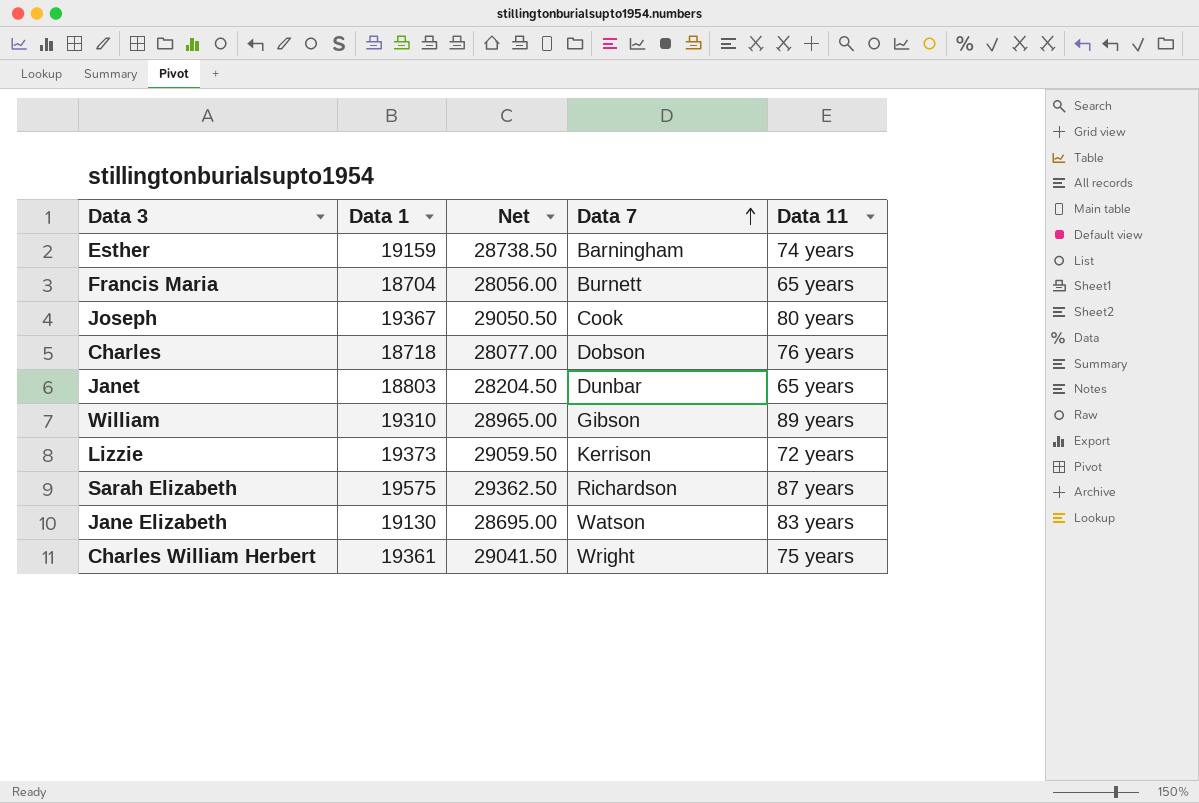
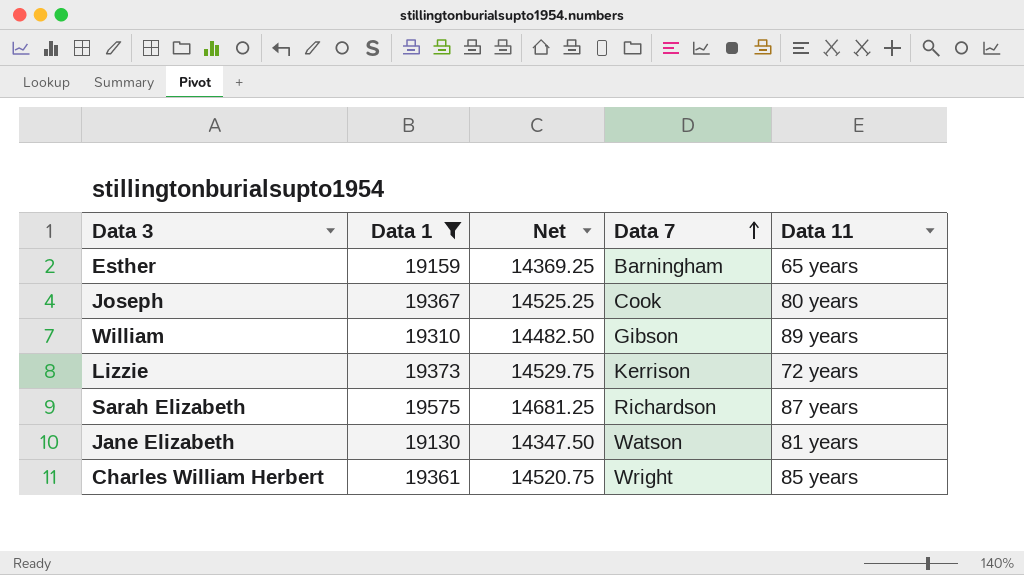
filter: none -> Data 1 >= 19130
column Net | formula: [Data 1] * 1.5 -> [Data 1] * 0.75
Esther | Data 11: 74 years -> 65 years
Jane Elizabeth | Data 11: 83 years -> 81 years
Charles William Herbert | Data 11: 75 years -> 85 years

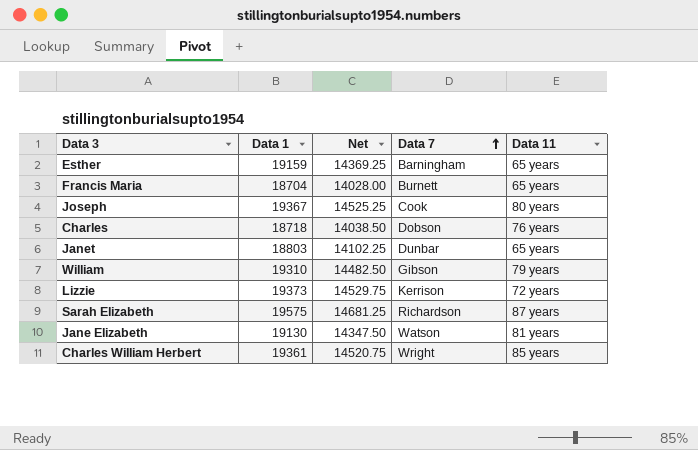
filter: Data 1 >= 19130 -> none
William | Data 11: 89 years -> 79 years

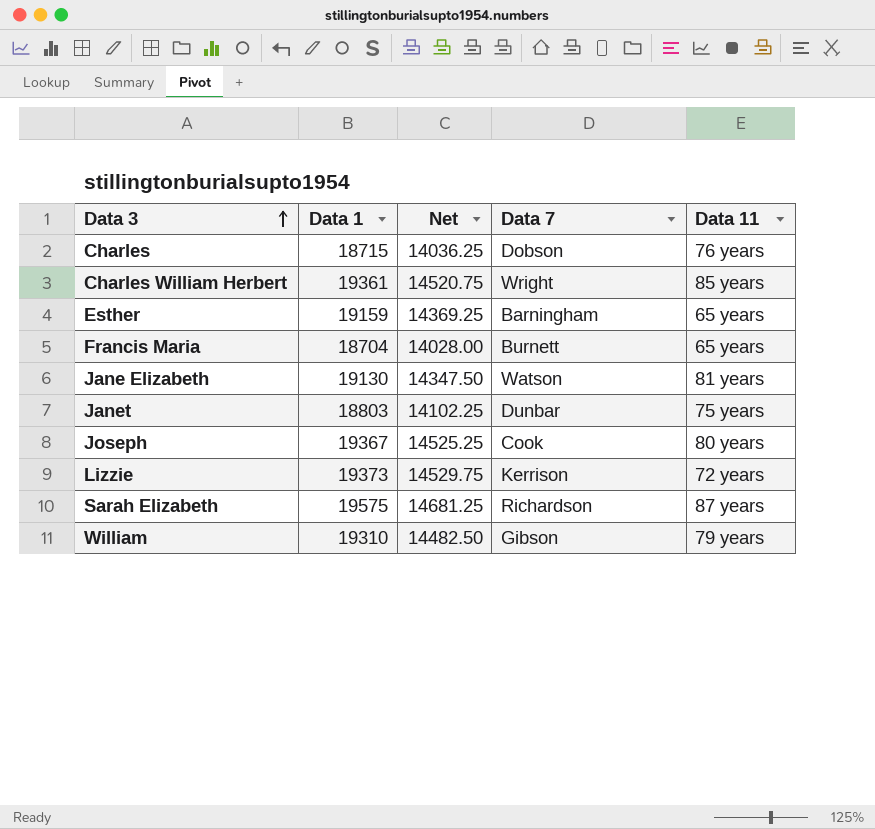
row order: Data 7 ascending -> Data 3 ascending
Charles | Data 1: 18718 -> 18715
Charles | Net: 14038.50 -> 14036.25
Janet | Data 11: 65 years -> 75 years

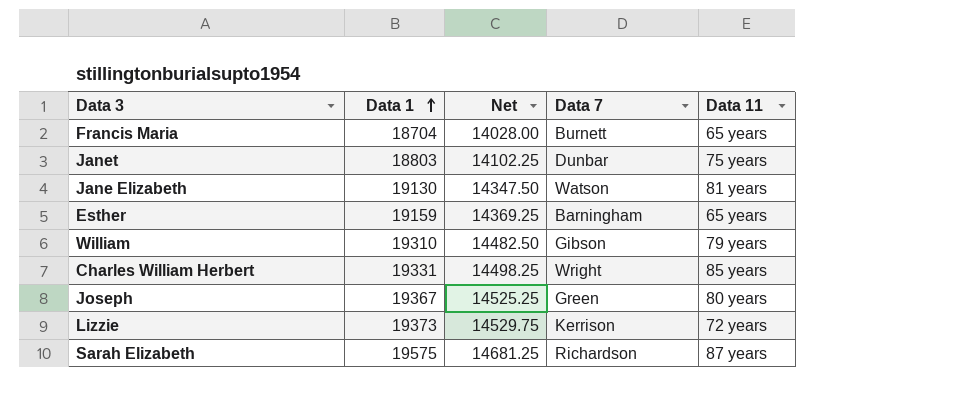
row order: Data 3 ascending -> Data 1 ascending
row Charles: 18715 | 14036.25 | Dobson | 76 years -> none
Charles William Herbert | Data 1: 19361 -> 19331
Charles William Herbert | Net: 14520.75 -> 14498.25
Joseph | Data 7: Cook -> Green

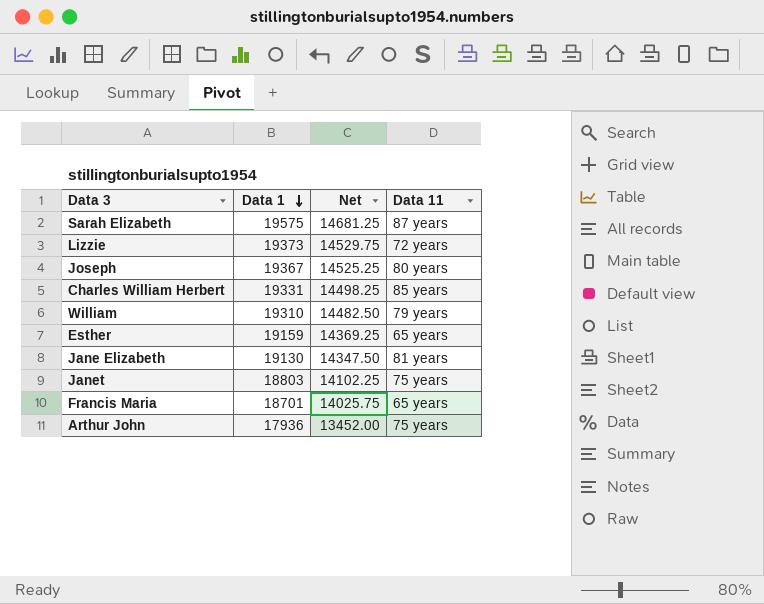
row order: Data 1 ascending -> Data 1 descending
column Data 7 | position: 4 -> none
Francis Maria | Data 1: 18704 -> 18701
Francis Maria | Net: 14028.00 -> 14025.75
row Arthur John: none -> 17936 | 13452.00 | 75 years

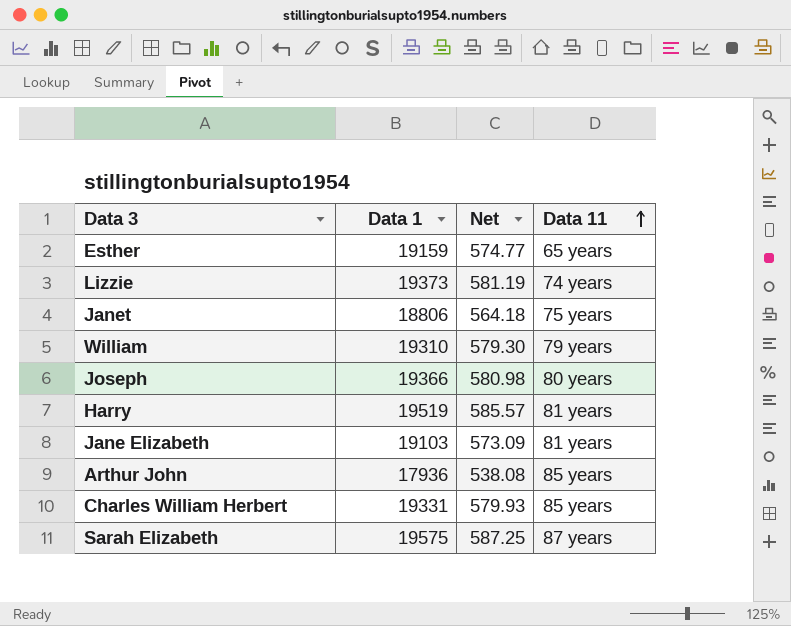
row order: Data 1 descending -> Data 11 ascending
column Net | formula: [Data 1] * 0.75 -> [Data 1] * 0.03
row Francis Maria: 18701 | 14025.75 | 65 years -> none
Lizzie | Data 11: 72 years -> 74 years
Janet | Data 1: 18803 -> 18806
Joseph | Data 1: 19367 -> 19366
row Harry: none -> 19519 | 585.57 | 81 years
Jane Elizabeth | Data 1: 19130 -> 19103
Arthur John | Data 11: 75 years -> 85 years

